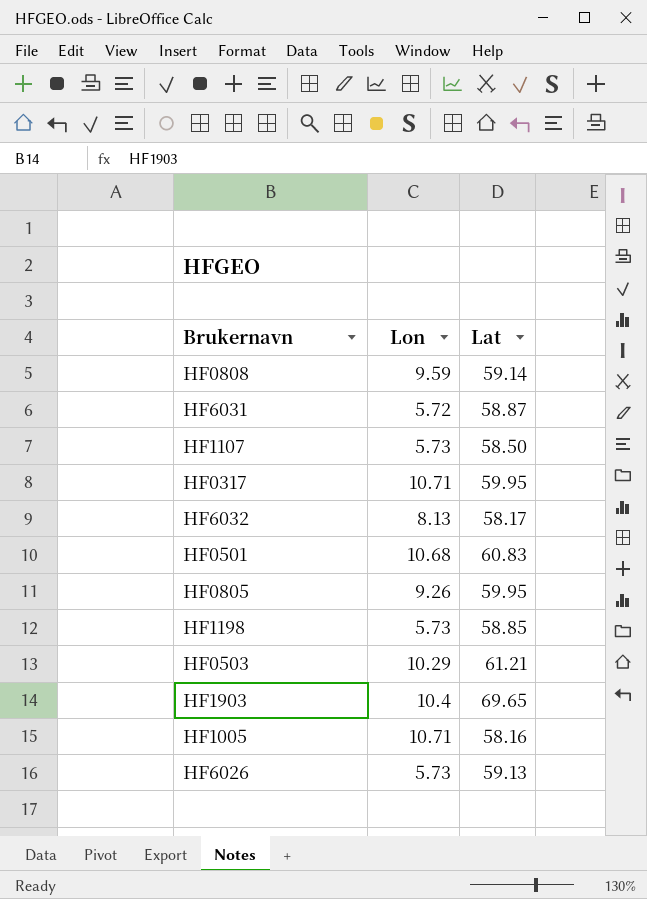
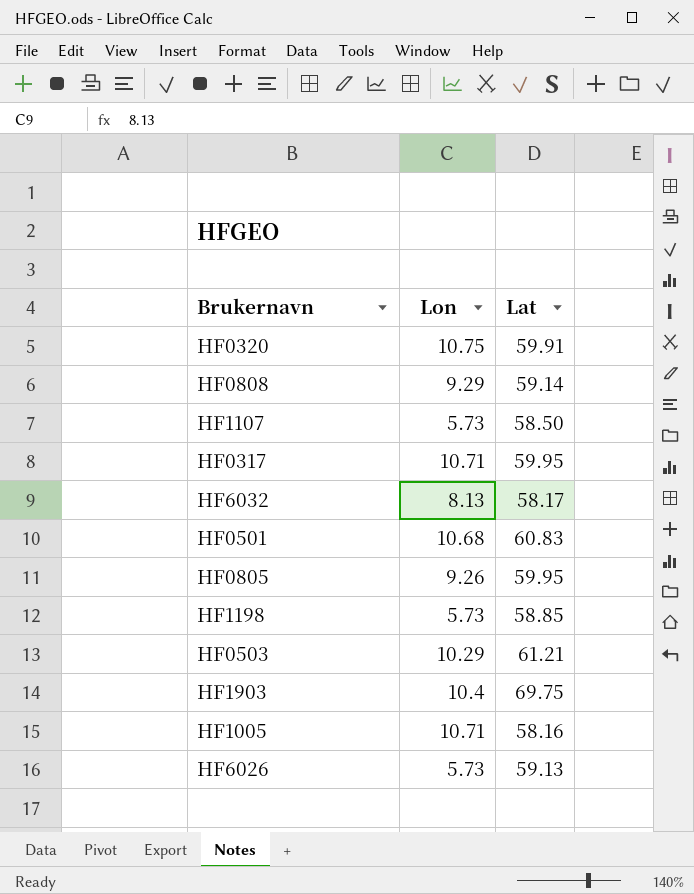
row HF6031: 5.72 | 58.87 -> none
row HF0320: none -> 10.75 | 59.91
HF0808 | Lon: 9.59 -> 9.29
HF1903 | Lat: 69.65 -> 69.75

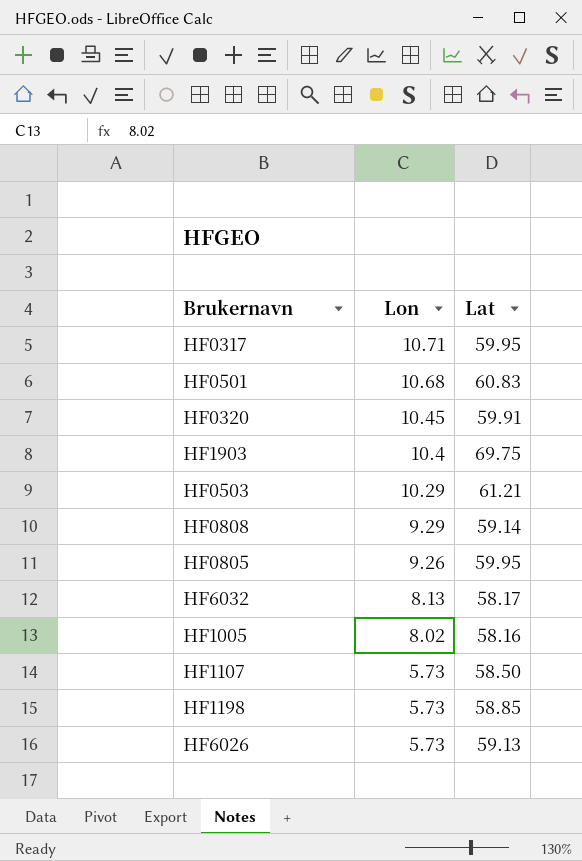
row order: none -> Lon descending
HF0320 | Lon: 10.75 -> 10.45
HF1005 | Lon: 10.71 -> 8.02

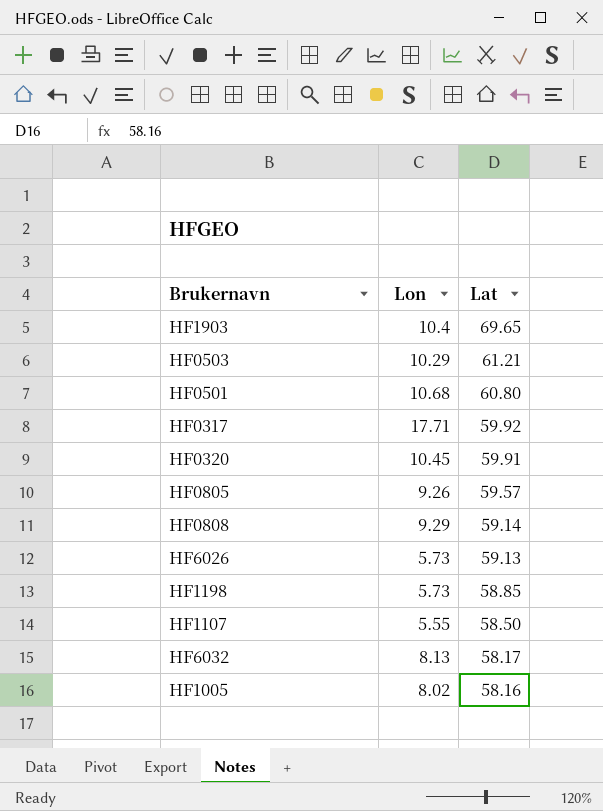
row order: Lon descending -> Lat descending
HF1903 | Lat: 69.75 -> 69.65
HF0501 | Lat: 60.83 -> 60.80
HF0317 | Lon: 10.71 -> 17.71
HF0317 | Lat: 59.95 -> 59.92
HF0805 | Lat: 59.95 -> 59.57
HF1107 | Lon: 5.73 -> 5.55

